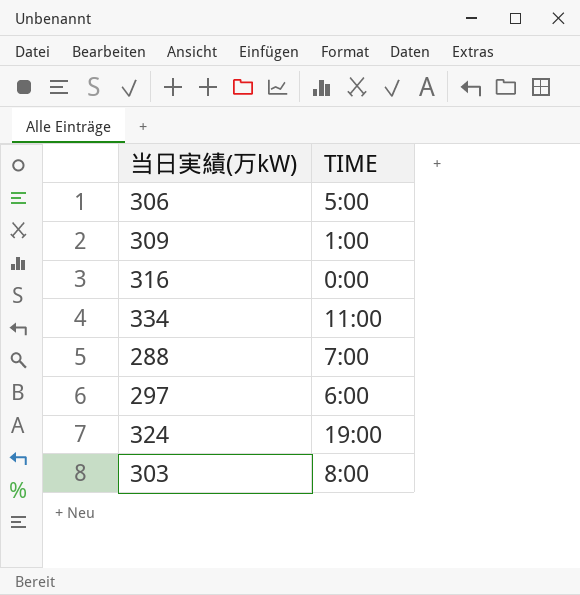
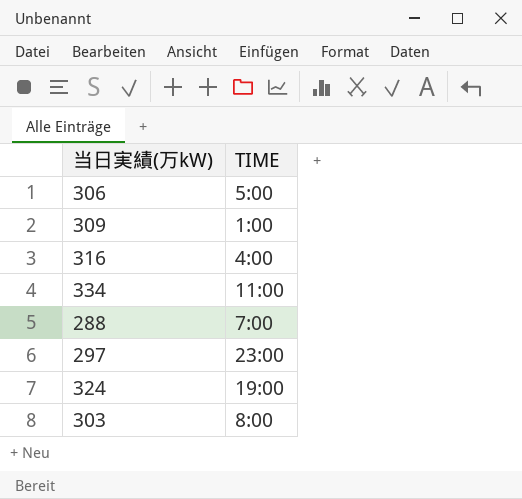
316 | TIME: 0:00 -> 4:00
297 | TIME: 6:00 -> 23:00

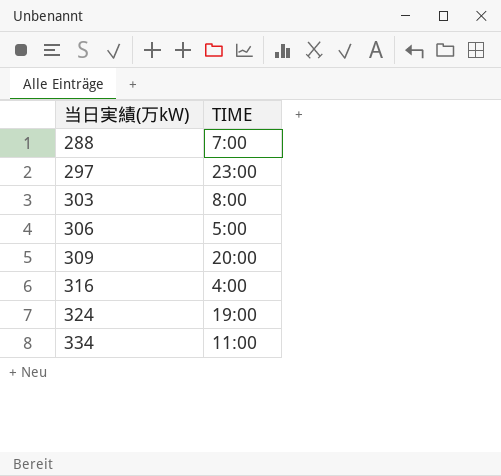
row order: none -> 当日実績(万kW) ascending
309 | TIME: 1:00 -> 20:00

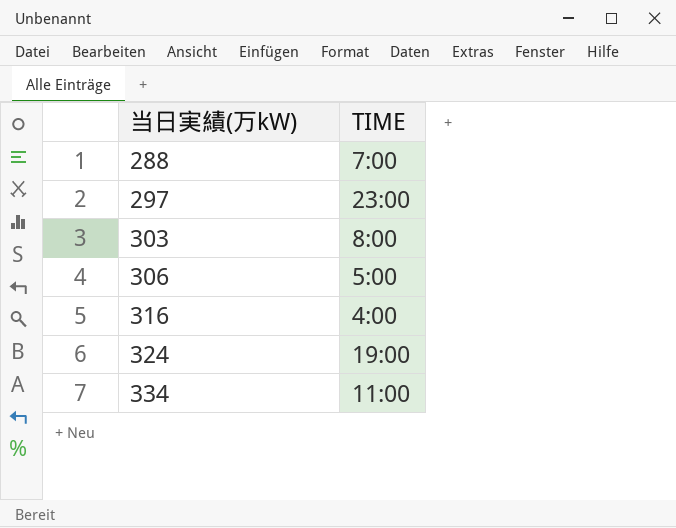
row 309: 20:00 -> none

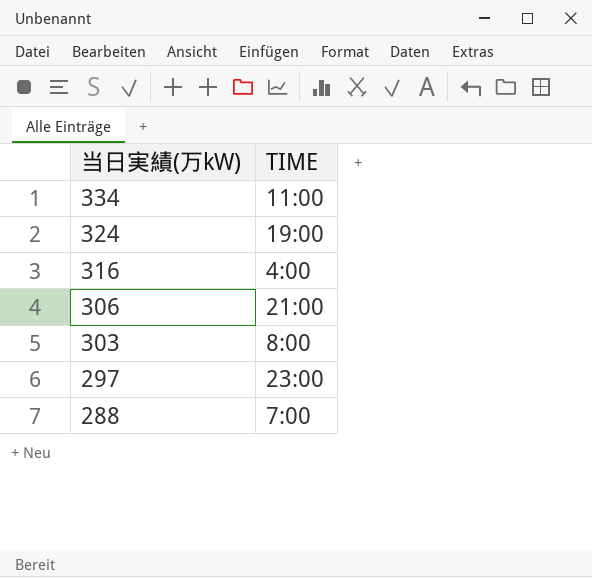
row order: 当日実績(万kW) ascending -> 当日実績(万kW) descending
306 | TIME: 5:00 -> 21:00

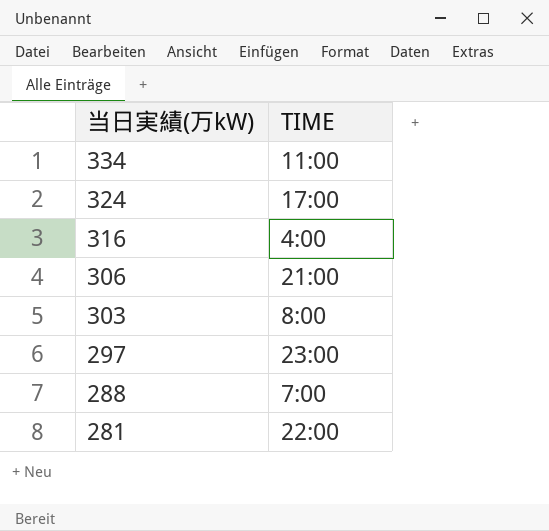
324 | TIME: 19:00 -> 17:00
row 281: none -> 22:00

